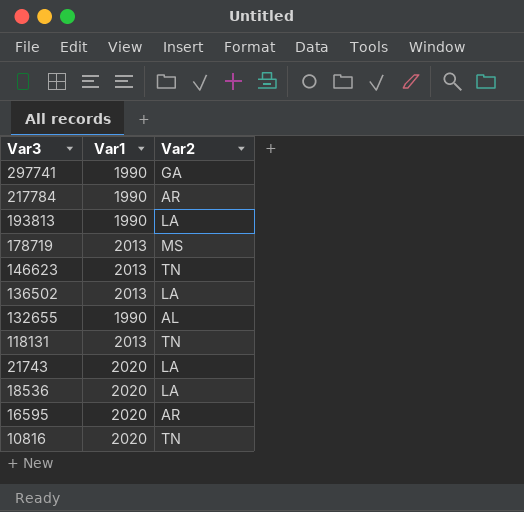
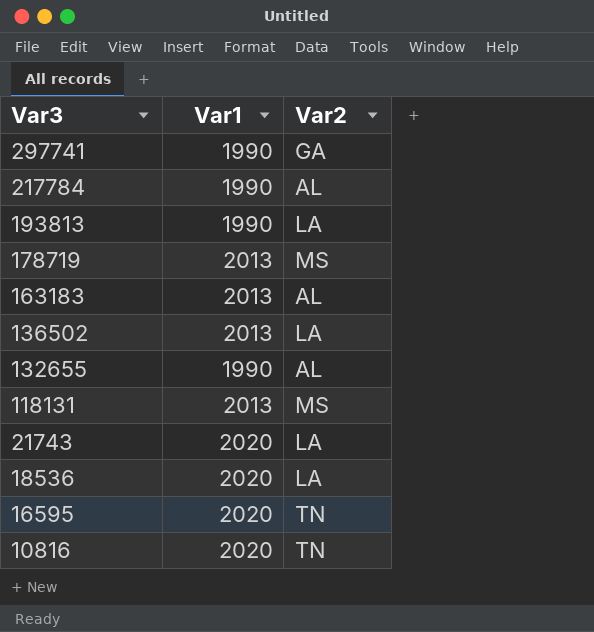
row 146623: 2013 | TN -> none
217784 | Var2: AR -> AL
row 163183: none -> 2013 | AL
118131 | Var2: TN -> MS
16595 | Var2: AR -> TN

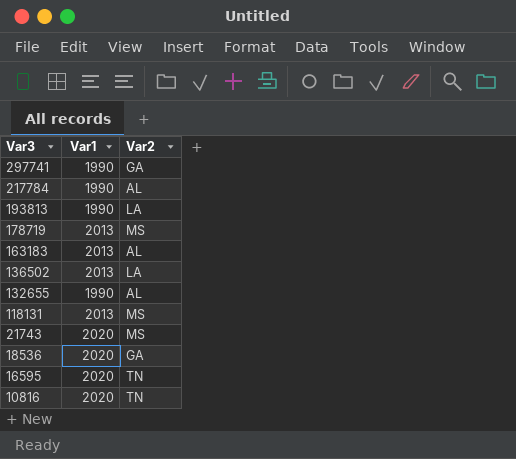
21743 | Var2: LA -> MS
18536 | Var2: LA -> GA

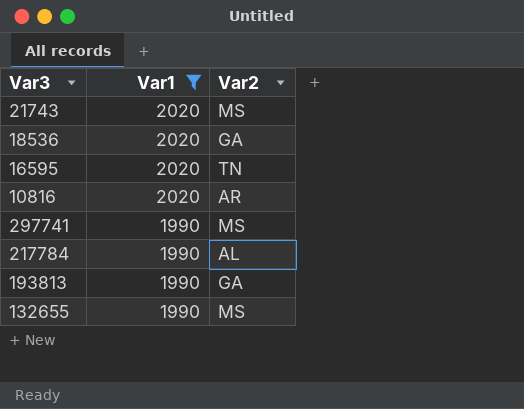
filter: none -> Var1 != 2013
row order: Var3 descending -> Var1 descending
10816 | Var2: TN -> AR
297741 | Var2: GA -> MS
193813 | Var2: LA -> GA
132655 | Var2: AL -> MS

